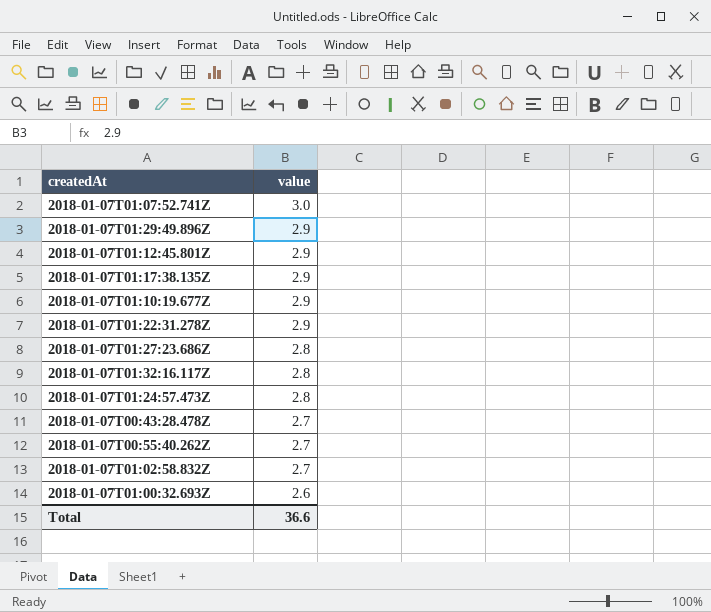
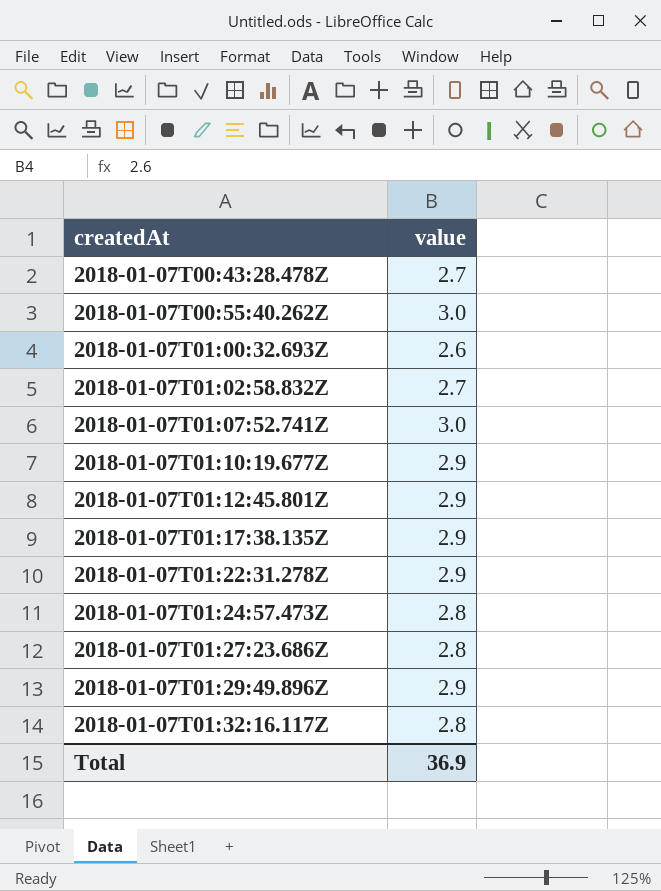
row order: value descending -> createdAt ascending
2018-01-07T00:55:40.262Z | value: 2.7 -> 3.0
Total | value: 36.6 -> 36.9

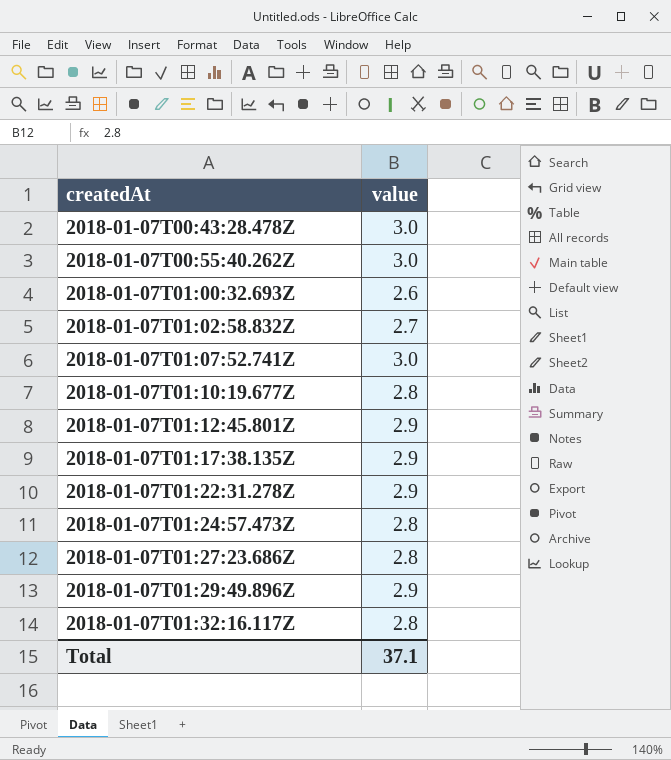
2018-01-07T00:43:28.478Z | value: 2.7 -> 3.0
2018-01-07T01:10:19.677Z | value: 2.9 -> 2.8
Total | value: 36.9 -> 37.1

